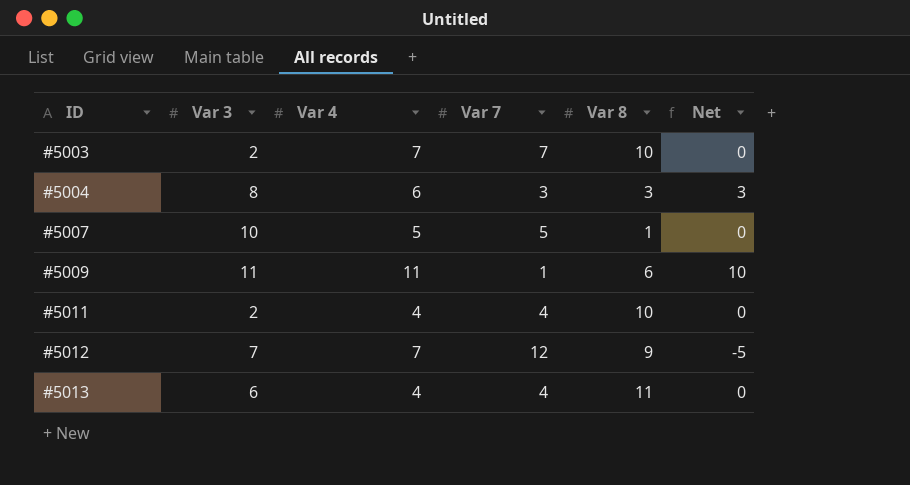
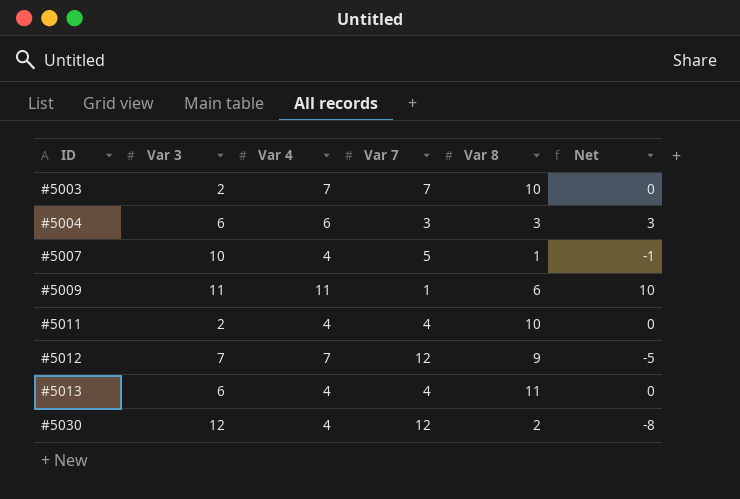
#5004 | Var 3: 8 -> 6
#5007 | Var 4: 5 -> 4
#5007 | Net: 0 -> -1
row #5030: none -> 12 | 4 | 12 | 2 | -8

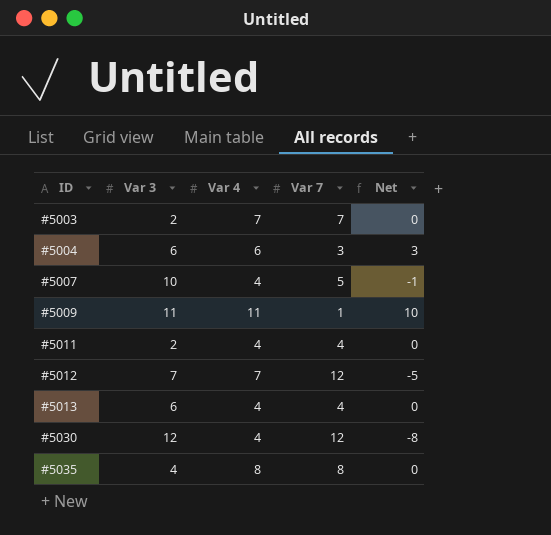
column Var 8 | position: 5 -> none
row #5035: none -> 4 | 8 | 8 | 0

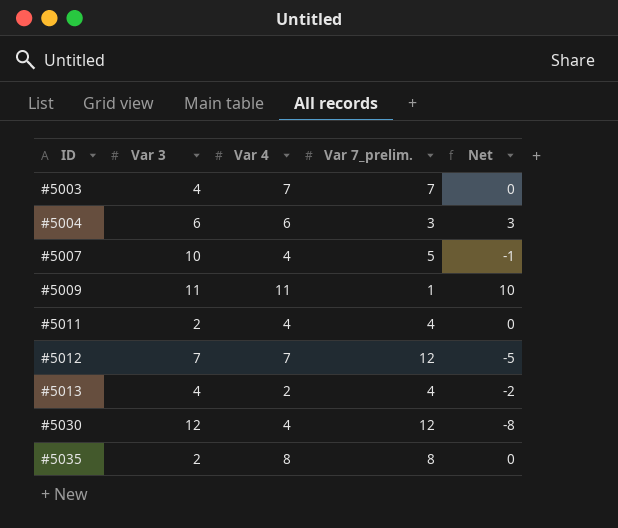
column name: Var 7 -> Var 7_prelim.
#5003 | Var 3: 2 -> 4
#5013 | Var 3: 6 -> 4
#5013 | Var 4: 4 -> 2
#5013 | Net: 0 -> -2
#5035 | Var 3: 4 -> 2

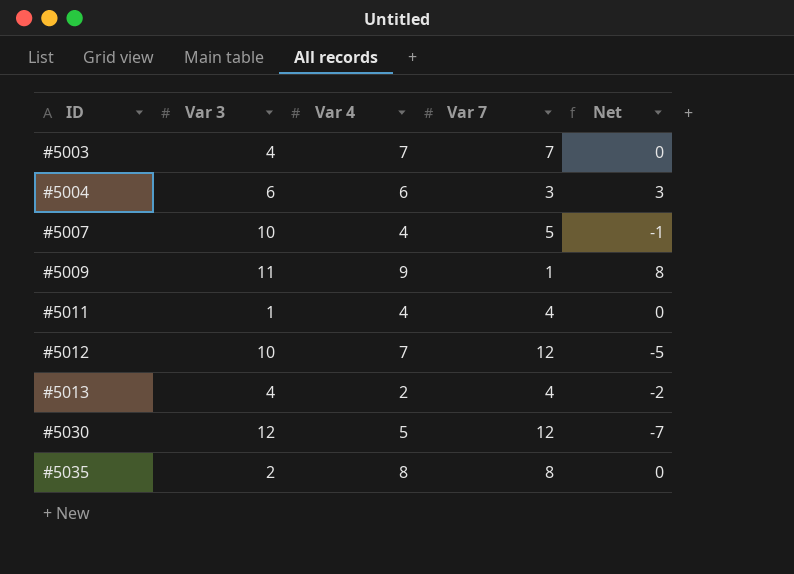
column name: Var 7_prelim. -> Var 7
#5009 | Var 4: 11 -> 9
#5009 | Net: 10 -> 8
#5011 | Var 3: 2 -> 1
#5012 | Var 3: 7 -> 10
#5030 | Var 4: 4 -> 5
#5030 | Net: -8 -> -7

